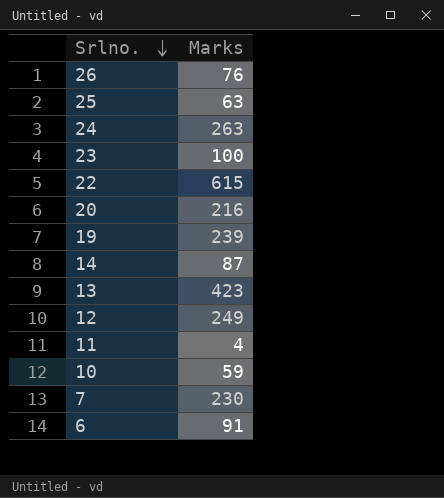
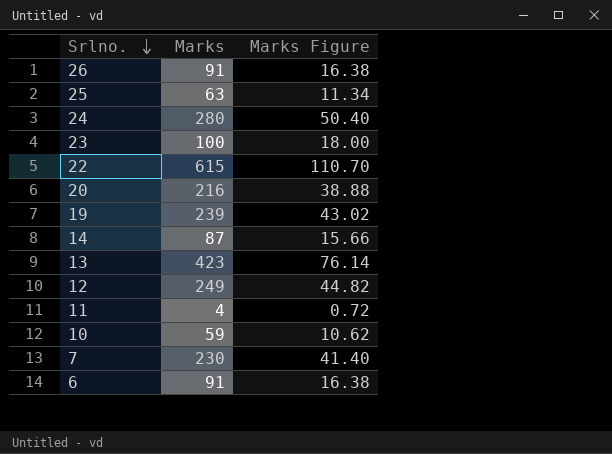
column Marks Figure | formula: none -> [Marks] * 0.18
26 | Marks: 76 -> 91
24 | Marks: 263 -> 280

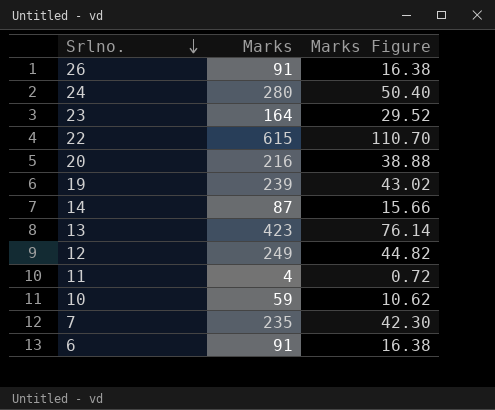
row 25: 63 | 11.34 -> none
23 | Marks: 100 -> 164
23 | Marks Figure: 18.00 -> 29.52
7 | Marks: 230 -> 235
7 | Marks Figure: 41.40 -> 42.30

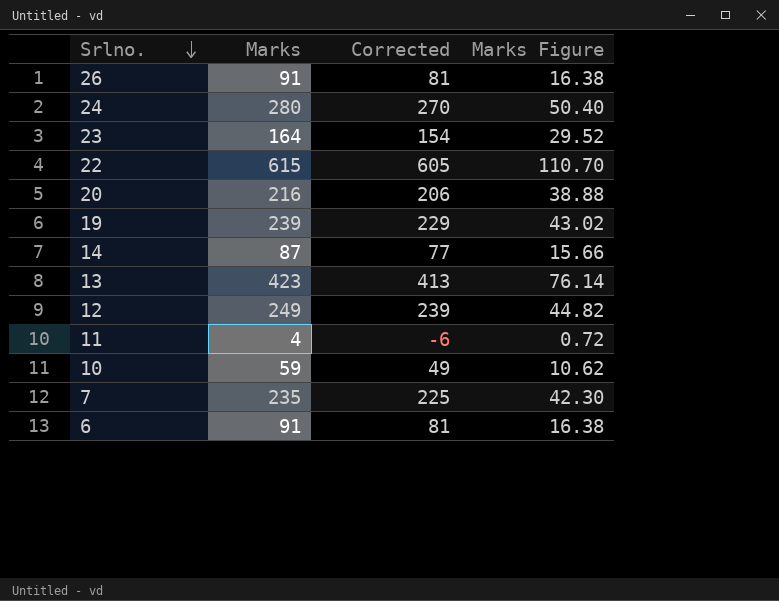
column Corrected | formula: none -> [Marks] - 10

